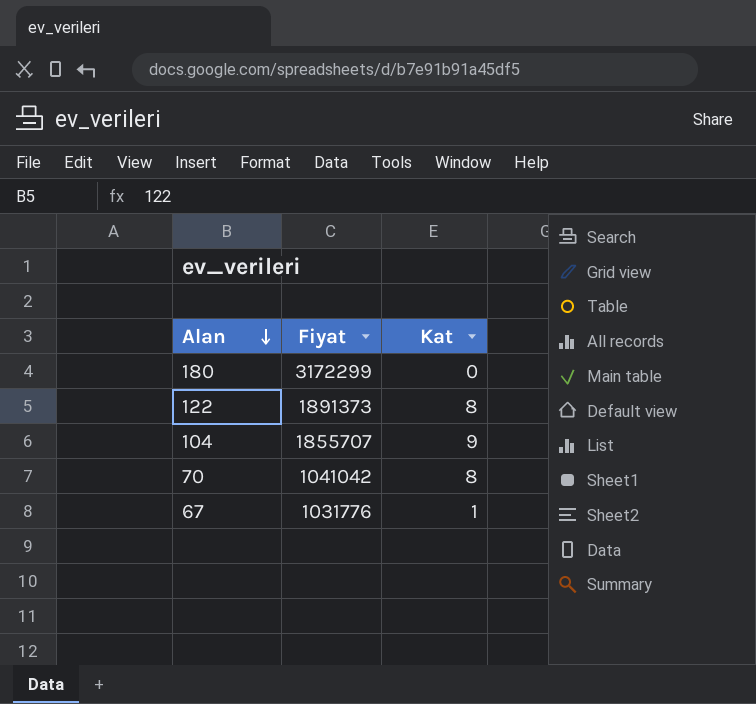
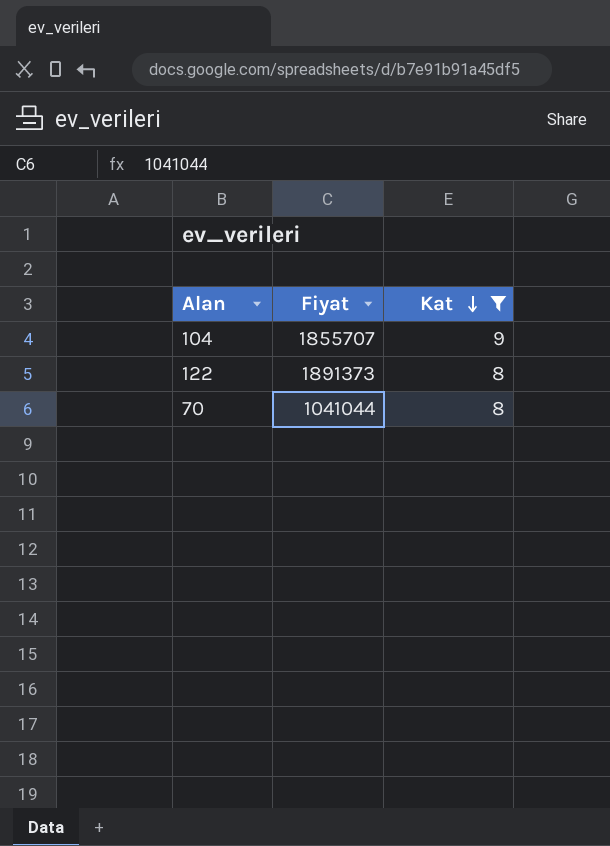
filter: none -> Kat >= 8
row order: Alan descending -> Kat descending
70 | Fiyat: 1041042 -> 1041044

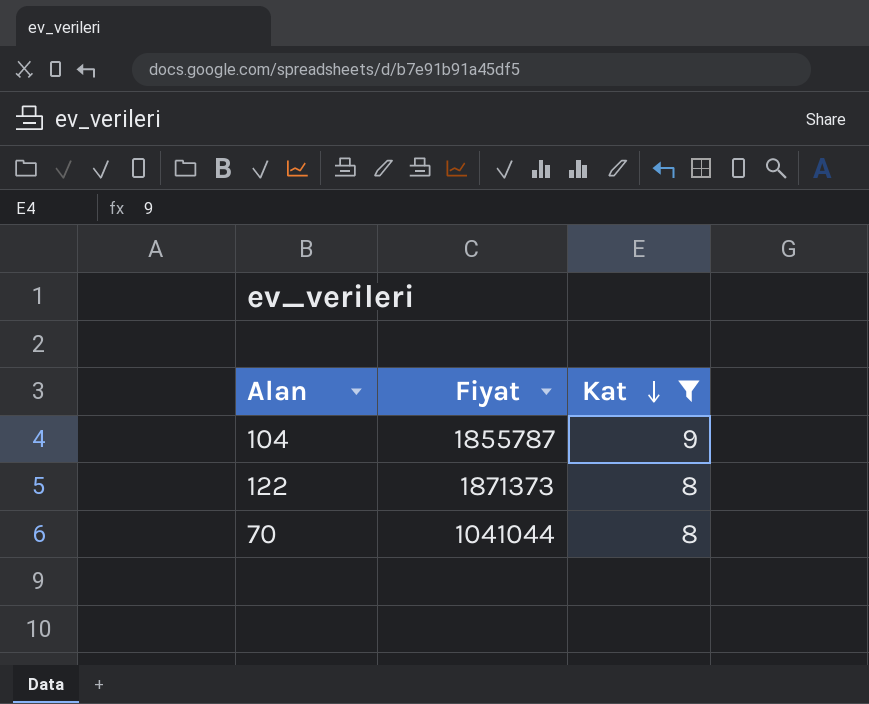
104 | Fiyat: 1855707 -> 1855787
122 | Fiyat: 1891373 -> 1871373

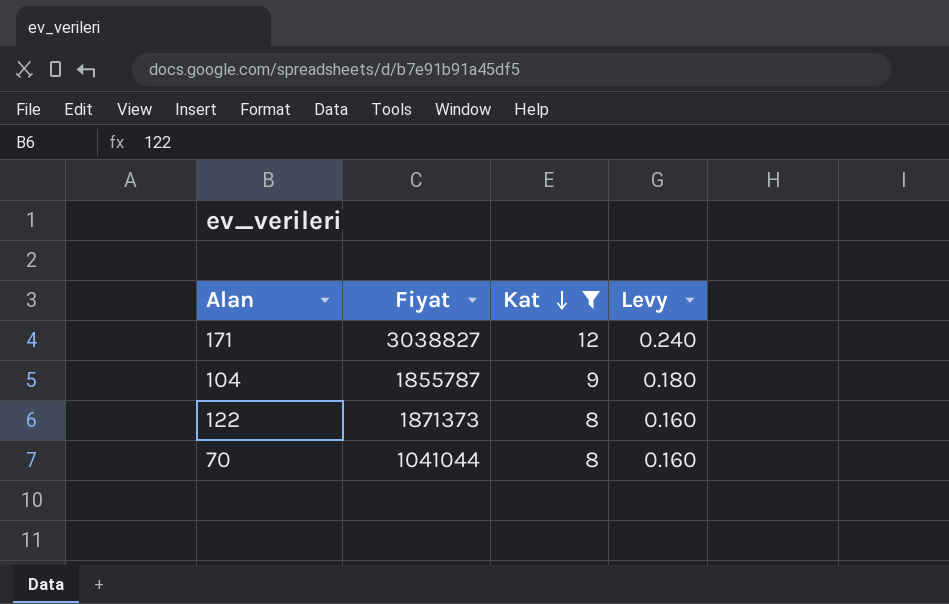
column Levy | formula: none -> [Kat] * 0.02
row 171: none -> 3038827 | 12 | 0.240

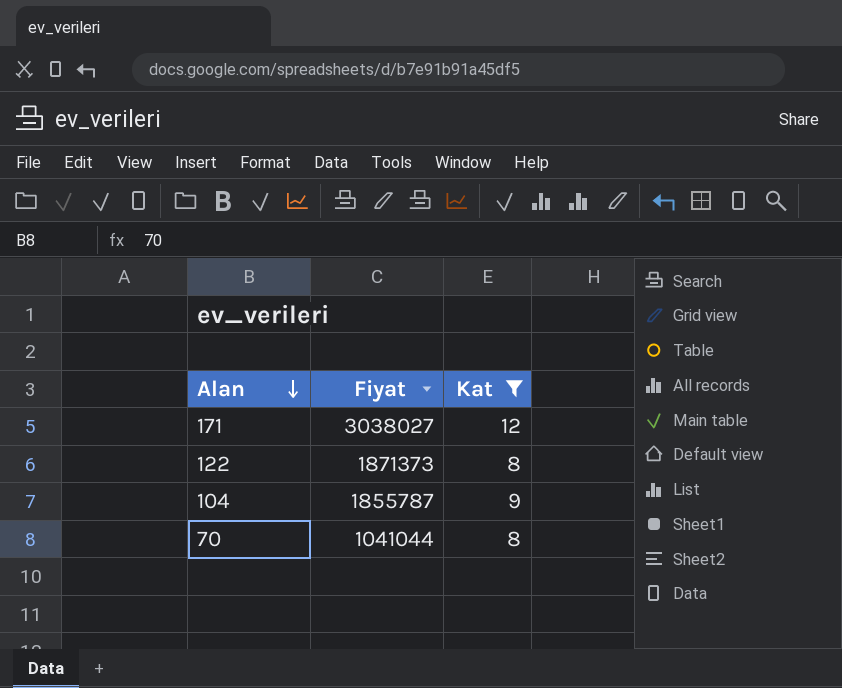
row order: Kat descending -> Alan descending
column Levy | formula: [Kat] * 0.02 -> none
171 | Fiyat: 3038827 -> 3038027

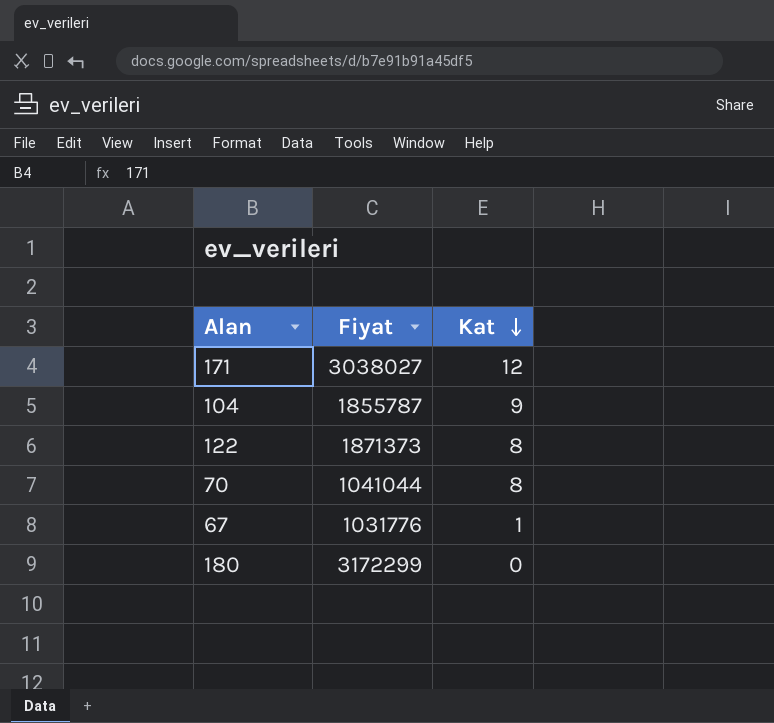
filter: Kat >= 8 -> none
row order: Alan descending -> Kat descending

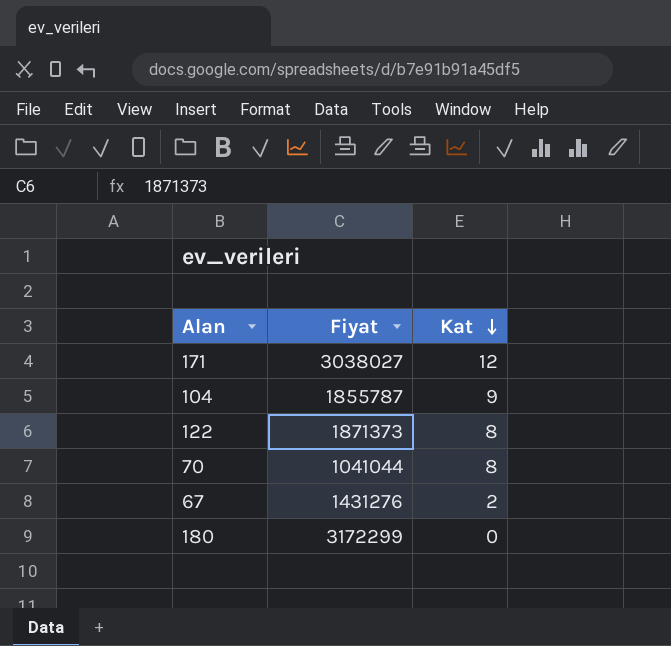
67 | Fiyat: 1031776 -> 1431276
67 | Kat: 1 -> 2

